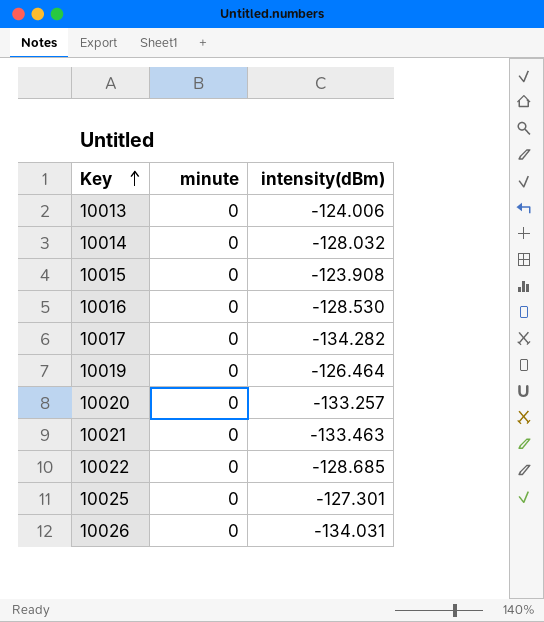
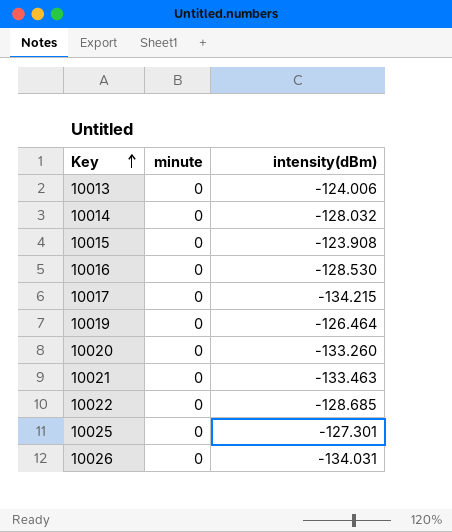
10017 | intensity(dBm): -134.282 -> -134.215
10020 | intensity(dBm): -133.257 -> -133.260

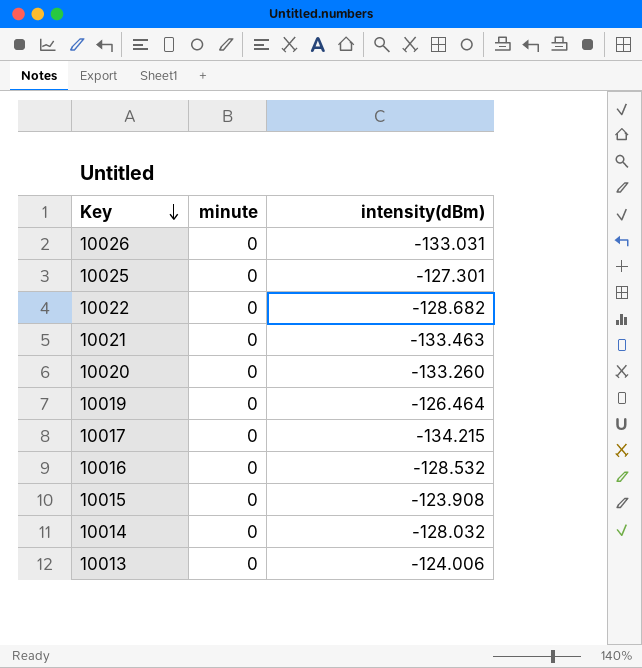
row order: Key ascending -> Key descending
10026 | intensity(dBm): -134.031 -> -133.031
10022 | intensity(dBm): -128.685 -> -128.682
10016 | intensity(dBm): -128.530 -> -128.532

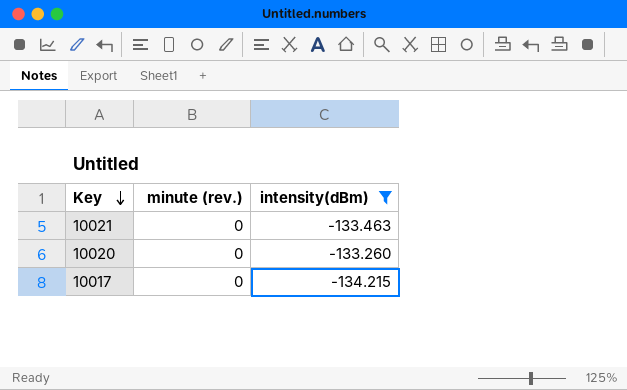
filter: none -> intensity(dBm) <= -133.260
column name: minute -> minute (rev.)

